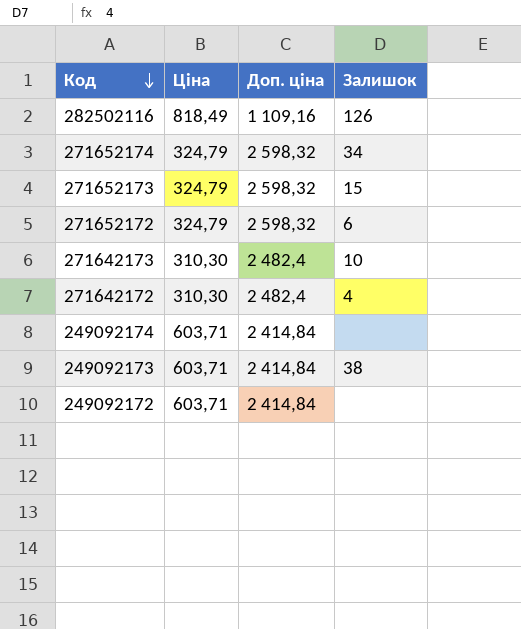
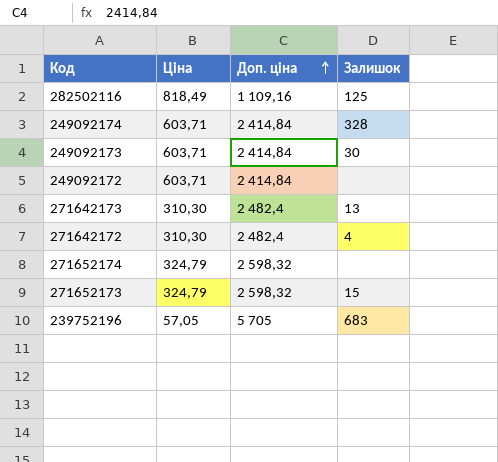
row order: Код descending -> Доп. ціна ascending
row 271652172: 324,79 | 2 598,32 | 6 -> none
282502116 | Залишок: 126 -> 125
249092174 | Залишок: none -> 328
249092173 | Залишок: 38 -> 30
271642173 | Залишок: 10 -> 13
271652174 | Залишок: 34 -> none
row 239752196: none -> 57,05 | 5 705 | 683

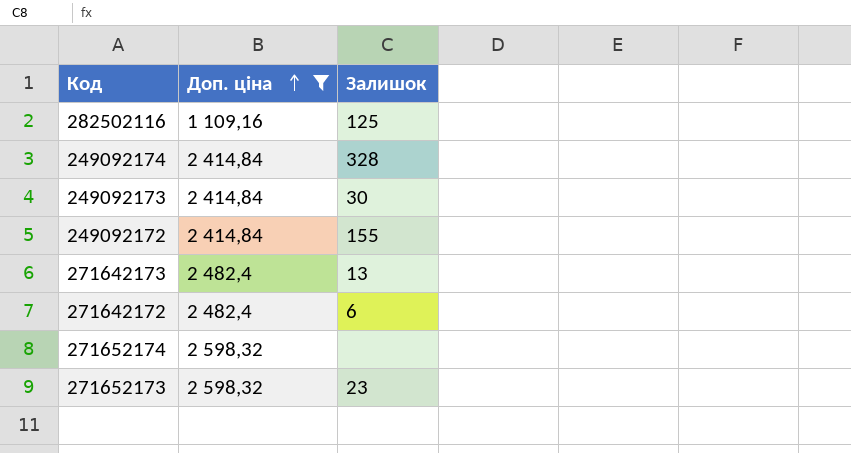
filter: none -> Доп. ціна != 5 705
column Ціна | position: 2 -> none
249092172 | Залишок: none -> 155
271642172 | Залишок: 4 -> 6
271652173 | Залишок: 15 -> 23

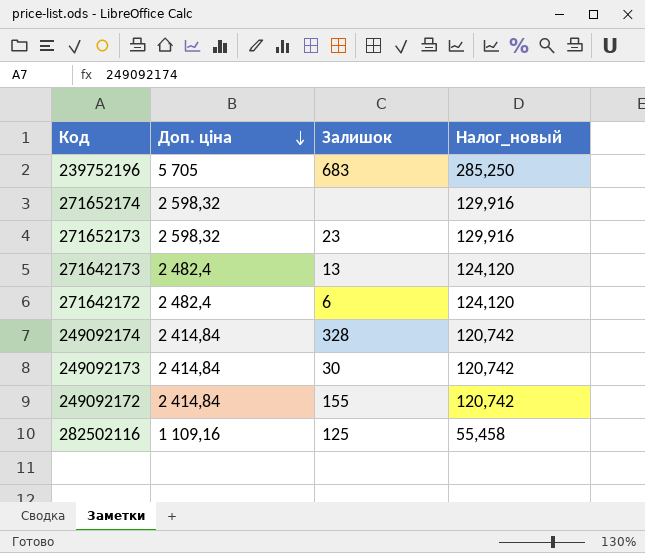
filter: Доп. ціна != 5 705 -> none
row order: Доп. ціна ascending -> Доп. ціна descending
column Налог_новый | formula: none -> [Доп. ціна] * 0,05

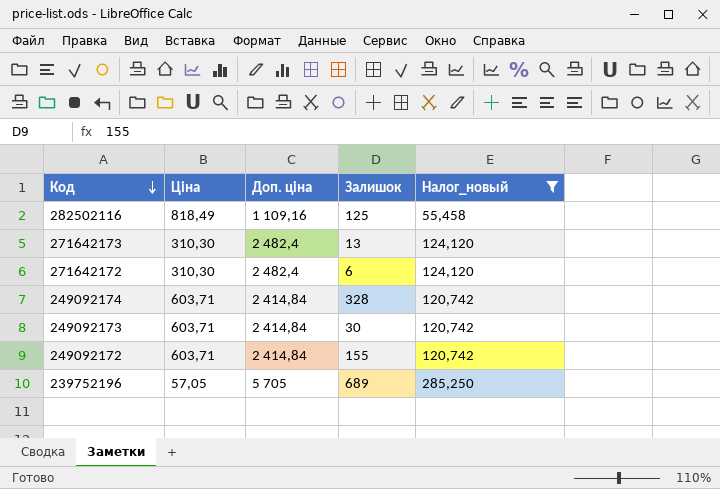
filter: none -> Налог_новый != 129,916
row order: Доп. ціна descending -> Код descending
column Ціна | position: none -> 2
239752196 | Залишок: 683 -> 689

